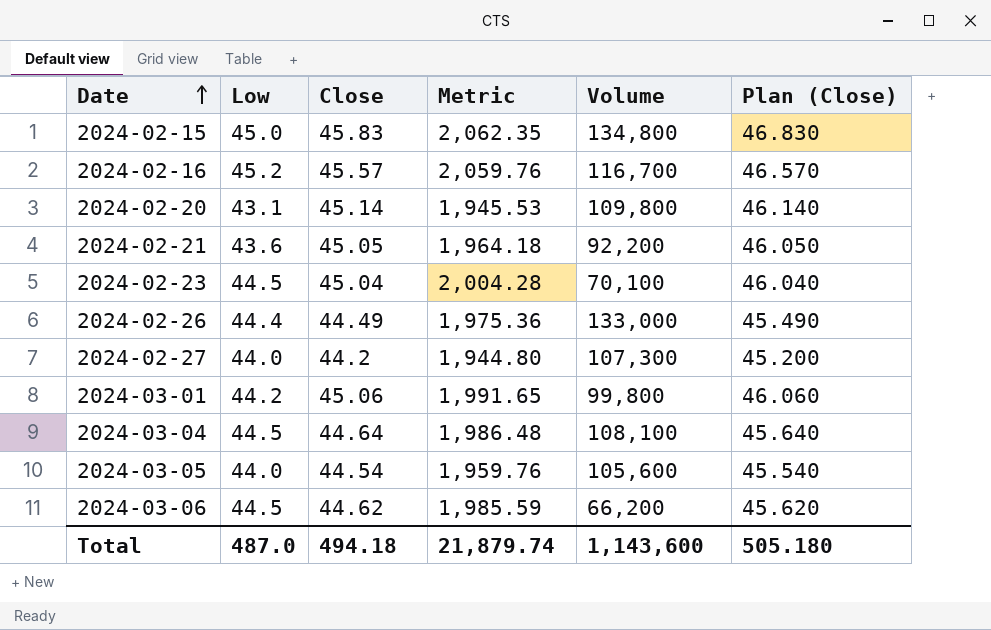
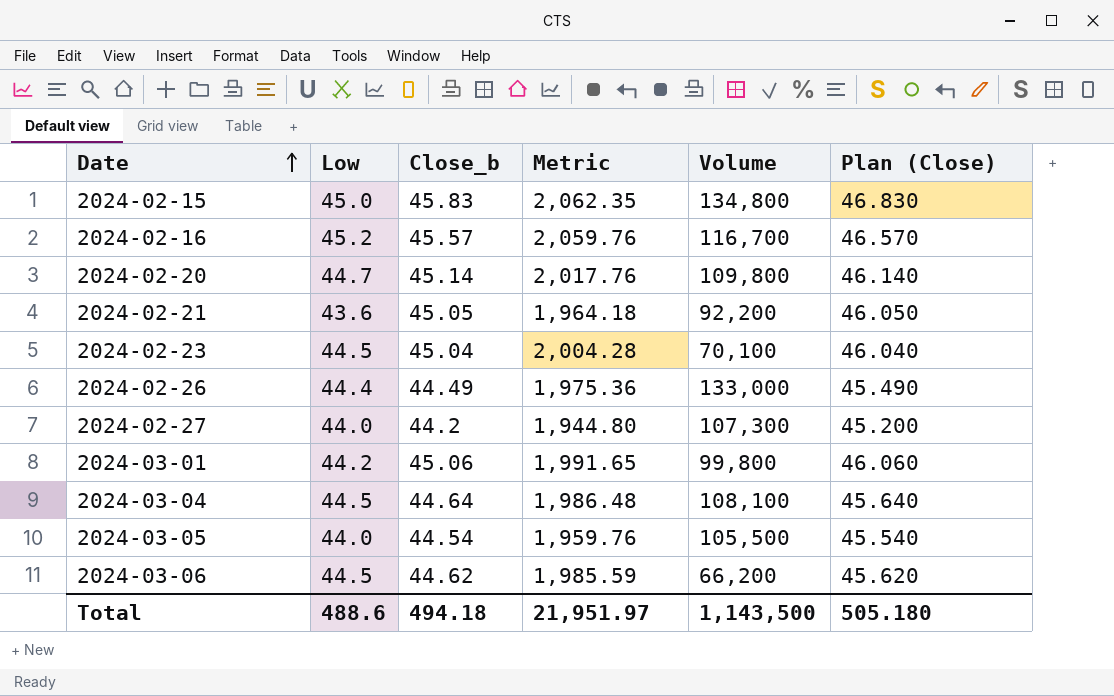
column name: Close -> Close_b
2024-02-20 | Low: 43.1 -> 44.7
2024-02-20 | Metric: 1,945.53 -> 2,017.76
2024-03-05 | Volume: 105,600 -> 105,500
Total | Low: 487.0 -> 488.6
Total | Metric: 21,879.74 -> 21,951.97
Total | Volume: 1,143,600 -> 1,143,500

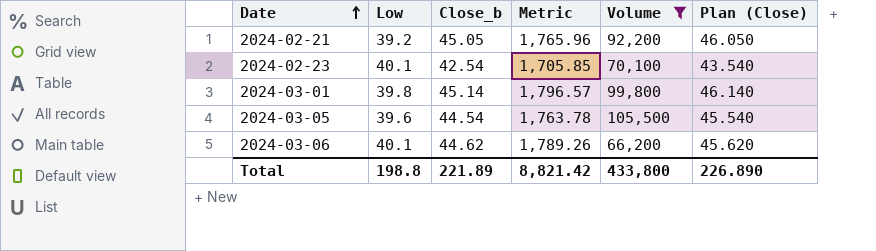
filter: none -> Volume <= 105,500
2024-02-21 | Low: 43.6 -> 39.2
2024-02-21 | Metric: 1,964.18 -> 1,765.96
2024-02-23 | Low: 44.5 -> 40.1
2024-02-23 | Close_b: 45.04 -> 42.54
2024-02-23 | Metric: 2,004.28 -> 1,705.85
2024-02-23 | Plan (Close): 46.040 -> 43.540
2024-03-01 | Low: 44.2 -> 39.8
2024-03-01 | Close_b: 45.06 -> 45.14
2024-03-01 | Metric: 1,991.65 -> 1,796.57
2024-03-01 | Plan (Close): 46.060 -> 46.140
2024-03-05 | Low: 44.0 -> 39.6
2024-03-05 | Metric: 1,959.76 -> 1,763.78
2024-03-06 | Low: 44.5 -> 40.1
2024-03-06 | Metric: 1,985.59 -> 1,789.26
Total | Low: 488.6 -> 198.8
Total | Close_b: 494.18 -> 221.89
Total | Metric: 21,951.97 -> 8,821.42
Total | Volume: 1,143,500 -> 433,800
Total | Plan (Close): 505.180 -> 226.890

